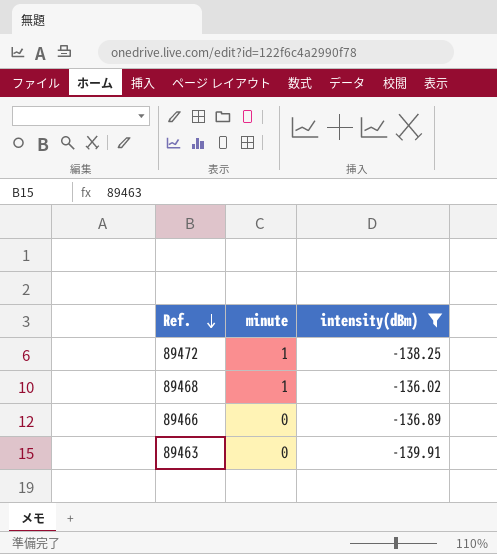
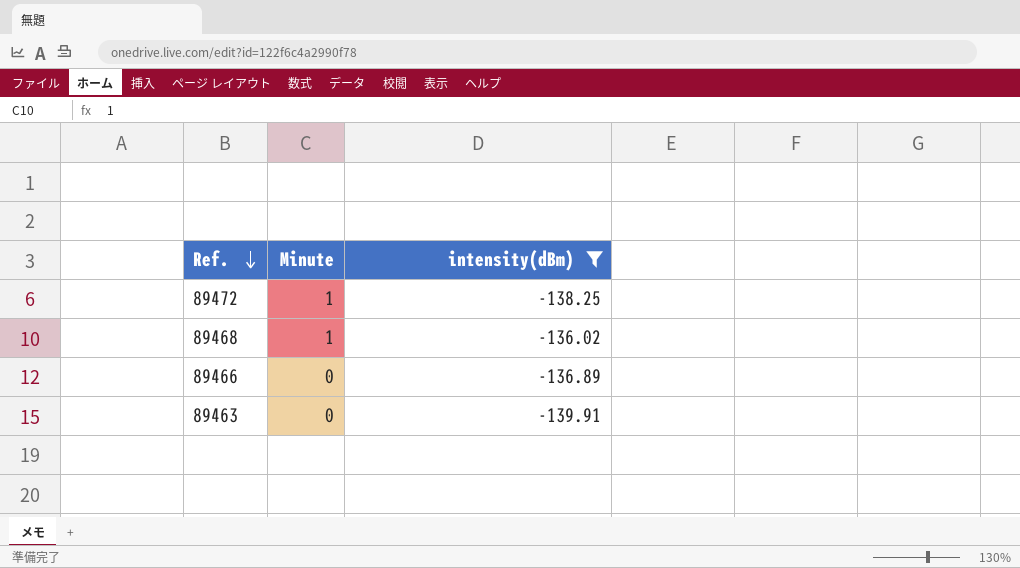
column name: minute -> Minute

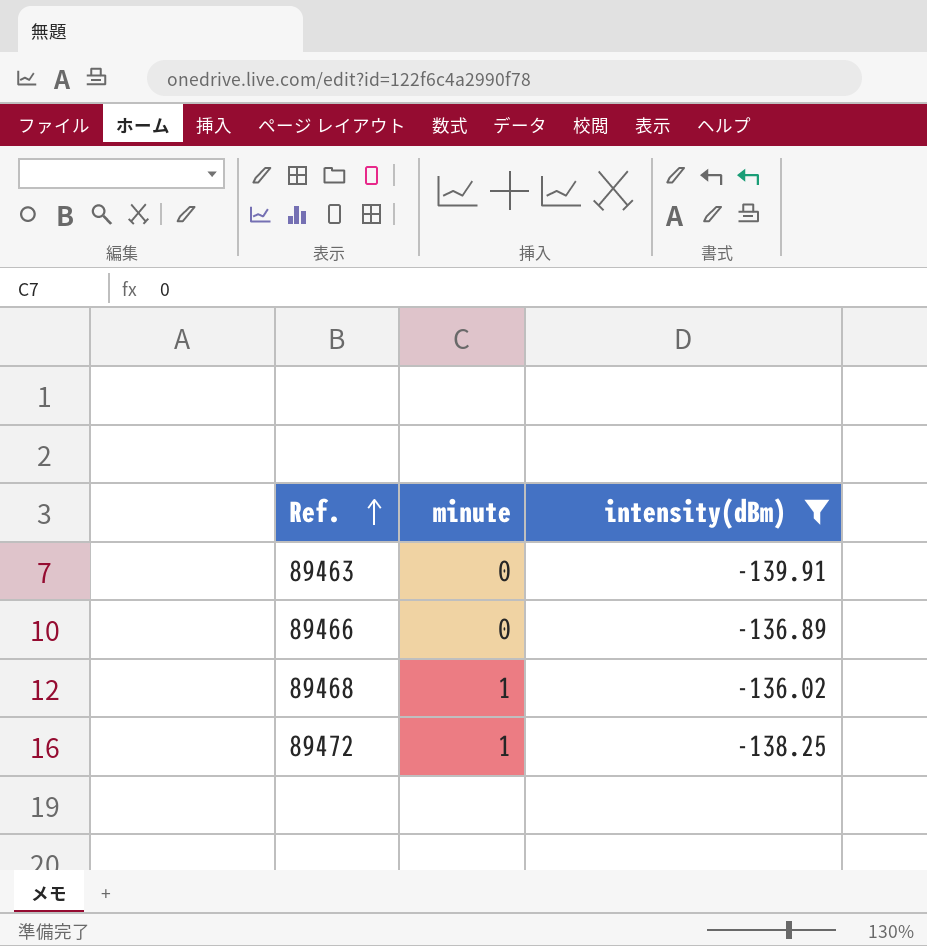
row order: Ref. descending -> Ref. ascending
column name: Minute -> minute

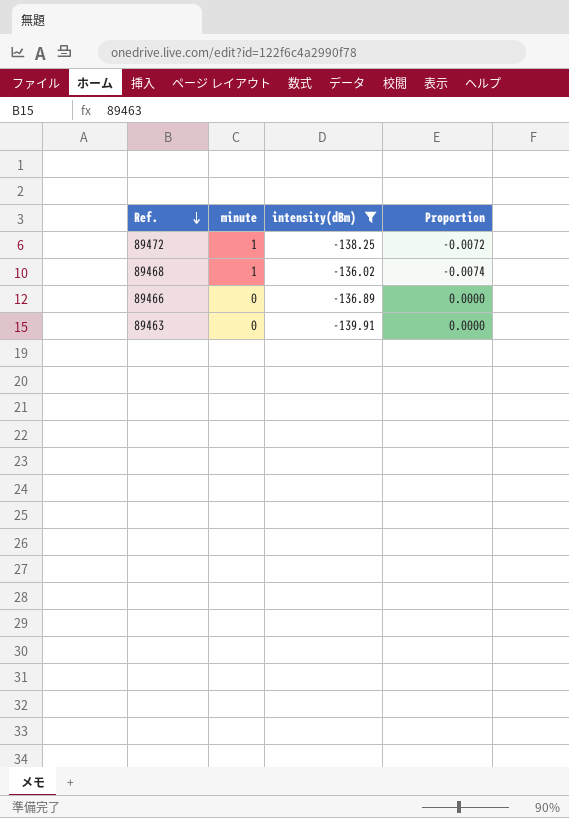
row order: Ref. ascending -> Ref. descending
column Proportion | formula: none -> [minute] / [intensity(dBm)]

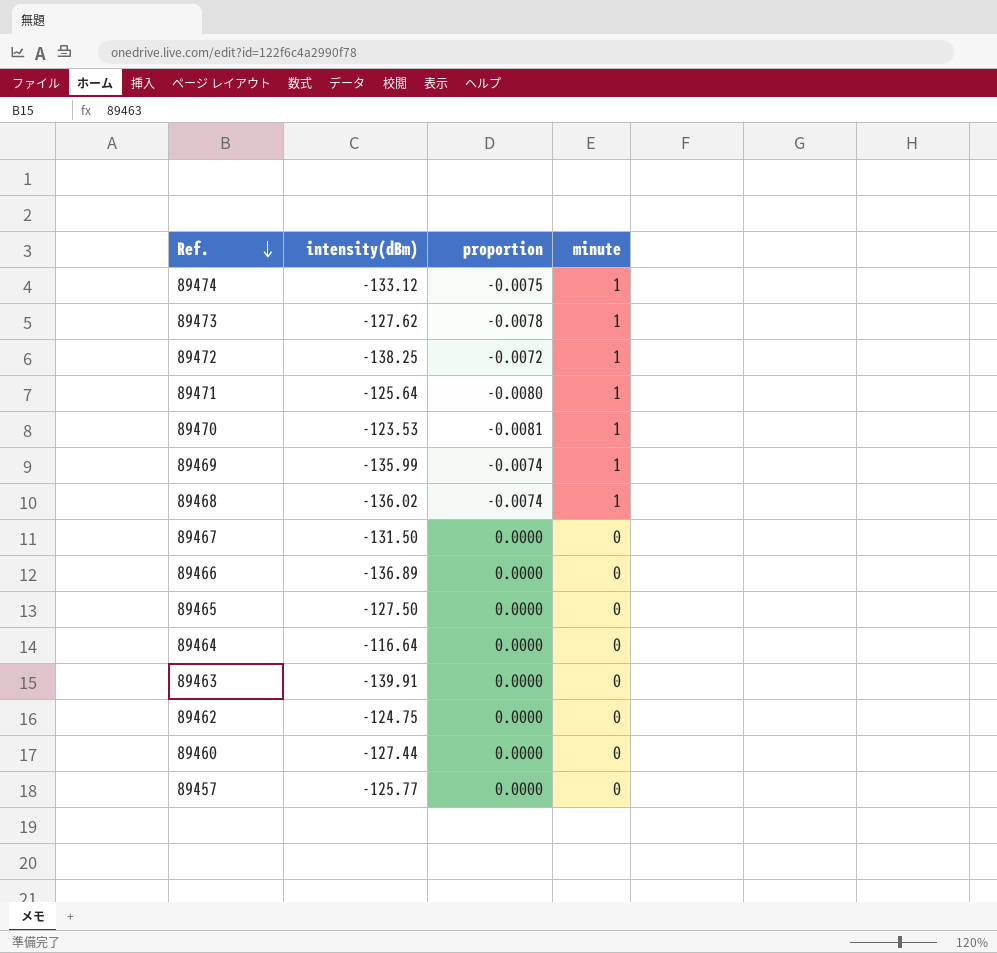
filter: intensity(dBm) <= -136.02 -> none
column name: Proportion -> proportion
column minute | position: 2 -> 4

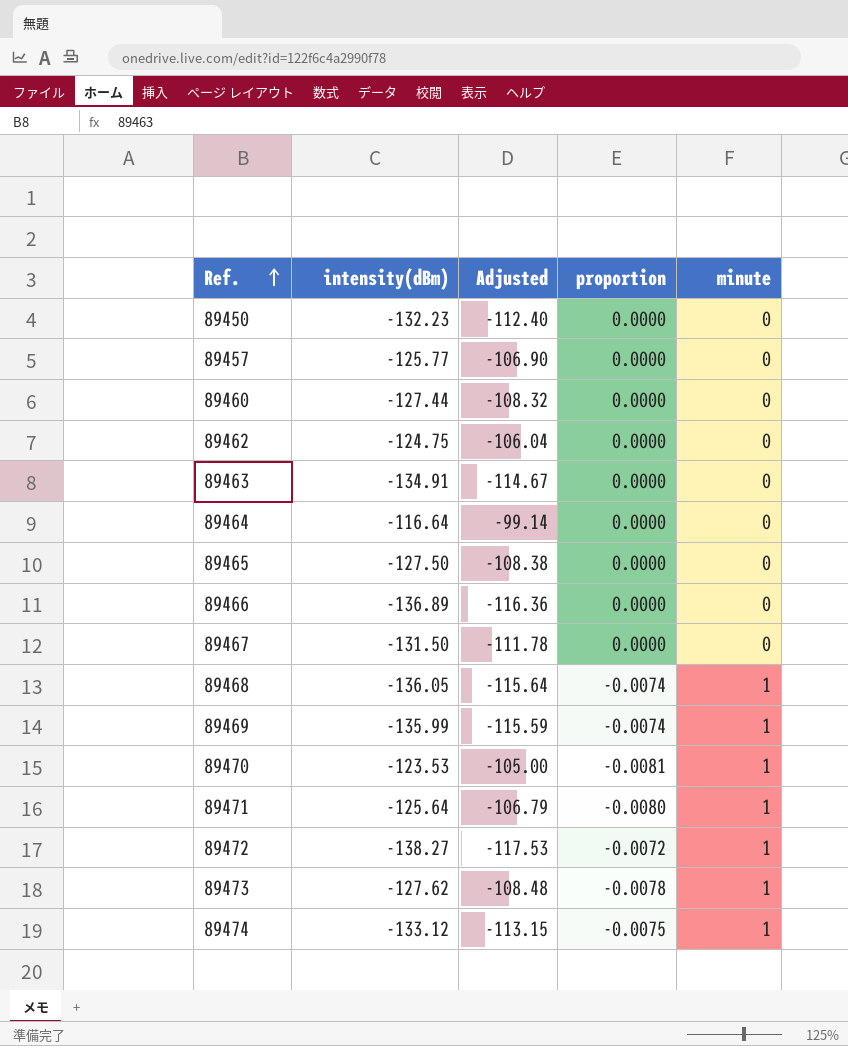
row order: Ref. descending -> Ref. ascending
column Adjusted | formula: none -> [intensity(dBm)] * 0.85
row 89450: none -> -132.23 | -112.40 | 0.0000 | 0
89463 | intensity(dBm): -139.91 -> -134.91
89468 | intensity(dBm): -136.02 -> -136.05
89472 | intensity(dBm): -138.25 -> -138.27

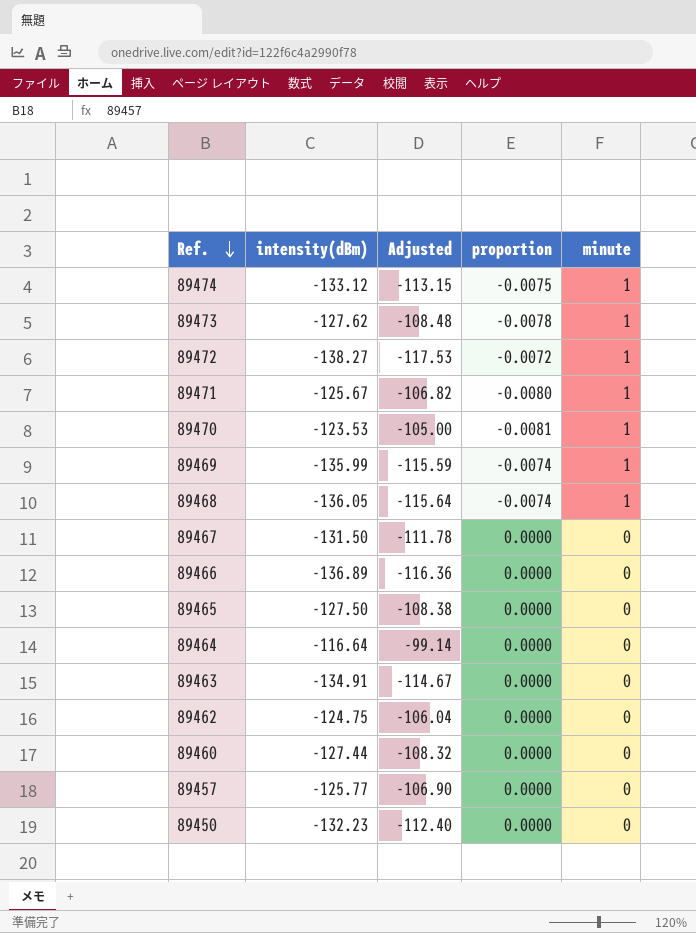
row order: Ref. ascending -> Ref. descending
89471 | intensity(dBm): -125.64 -> -125.67
89471 | Adjusted: -106.79 -> -106.82

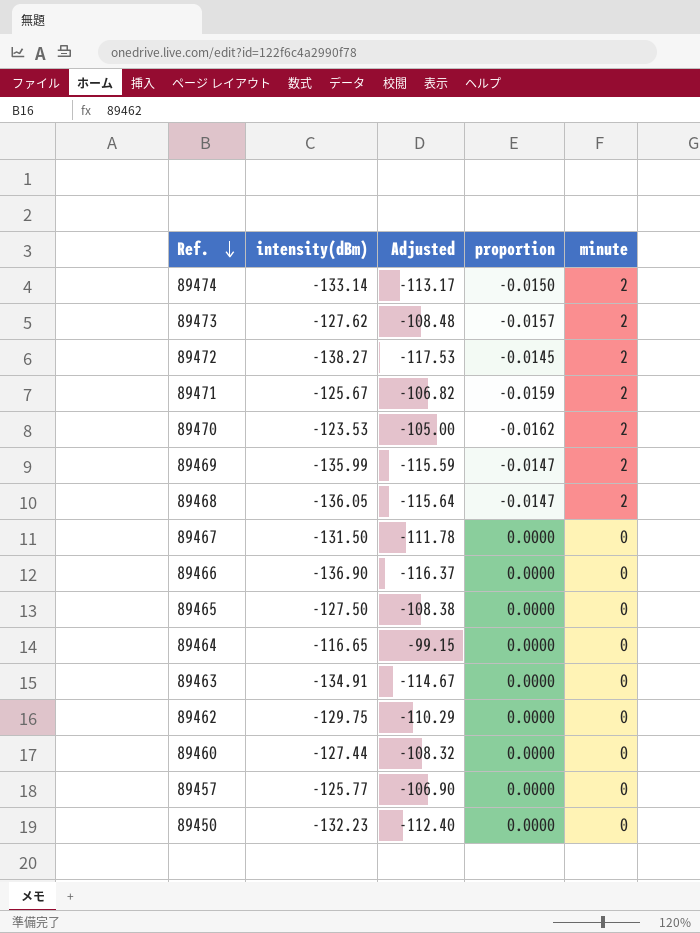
89474 | intensity(dBm): -133.12 -> -133.14
89474 | Adjusted: -113.15 -> -113.17
89474 | proportion: -0.0075 -> -0.0150
89474 | minute: 1 -> 2
89473 | proportion: -0.0078 -> -0.0157
89473 | minute: 1 -> 2
89472 | proportion: -0.0072 -> -0.0145
89472 | minute: 1 -> 2
89471 | proportion: -0.0080 -> -0.0159
89471 | minute: 1 -> 2
89470 | proportion: -0.0081 -> -0.0162
89470 | minute: 1 -> 2
89469 | proportion: -0.0074 -> -0.0147
89469 | minute: 1 -> 2
89468 | proportion: -0.0074 -> -0.0147
89468 | minute: 1 -> 2
89466 | intensity(dBm): -136.89 -> -136.90
89466 | Adjusted: -116.36 -> -116.37
89464 | intensity(dBm): -116.64 -> -116.65
89464 | Adjusted: -99.14 -> -99.15
89462 | intensity(dBm): -124.75 -> -129.75
89462 | Adjusted: -106.04 -> -110.29

